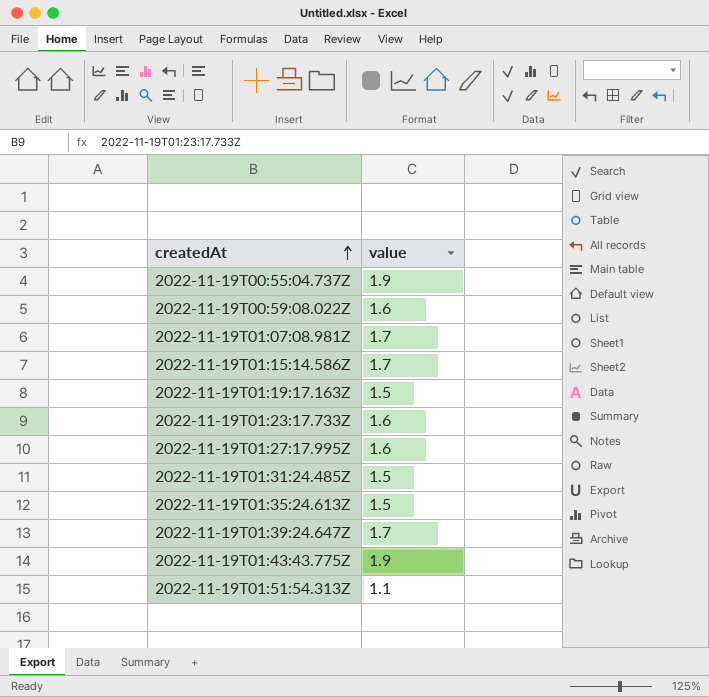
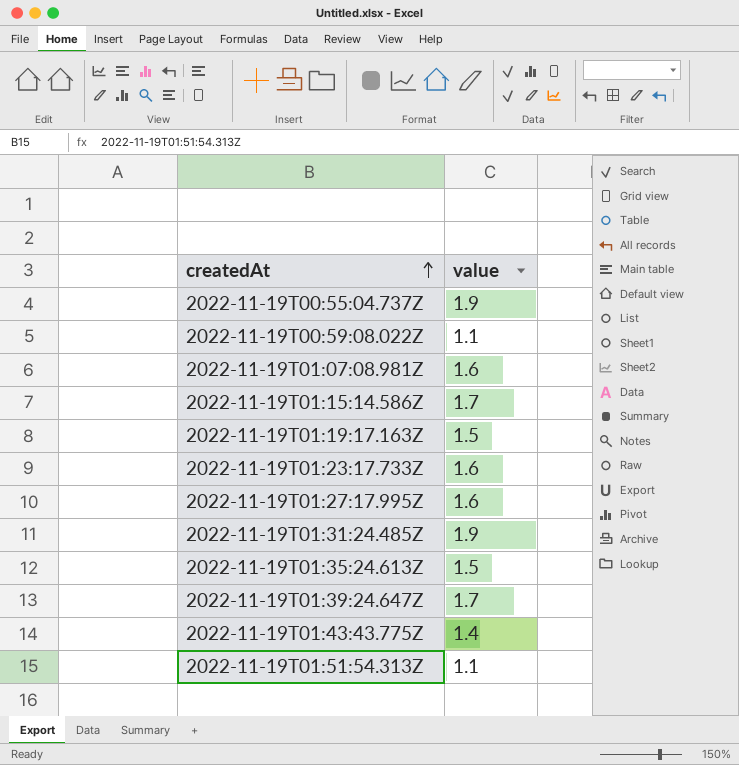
2022-11-19T00:59:08.022Z | value: 1.6 -> 1.1
2022-11-19T01:07:08.981Z | value: 1.7 -> 1.6
2022-11-19T01:31:24.485Z | value: 1.5 -> 1.9
2022-11-19T01:43:43.775Z | value: 1.9 -> 1.4

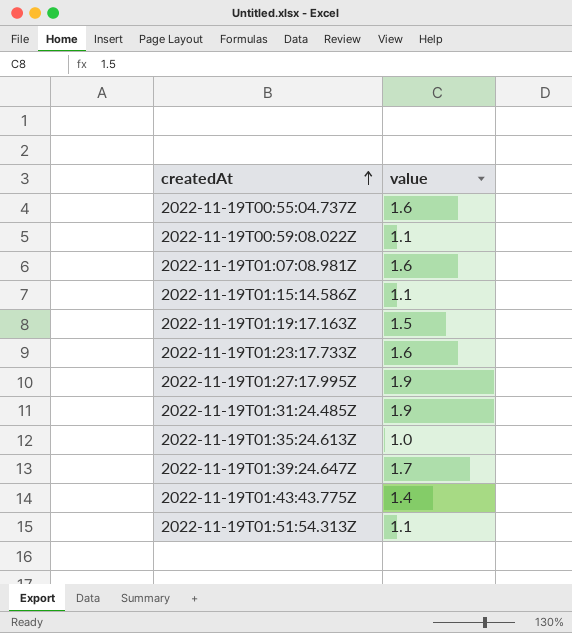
2022-11-19T00:55:04.737Z | value: 1.9 -> 1.6
2022-11-19T01:15:14.586Z | value: 1.7 -> 1.1
2022-11-19T01:27:17.995Z | value: 1.6 -> 1.9
2022-11-19T01:35:24.613Z | value: 1.5 -> 1.0

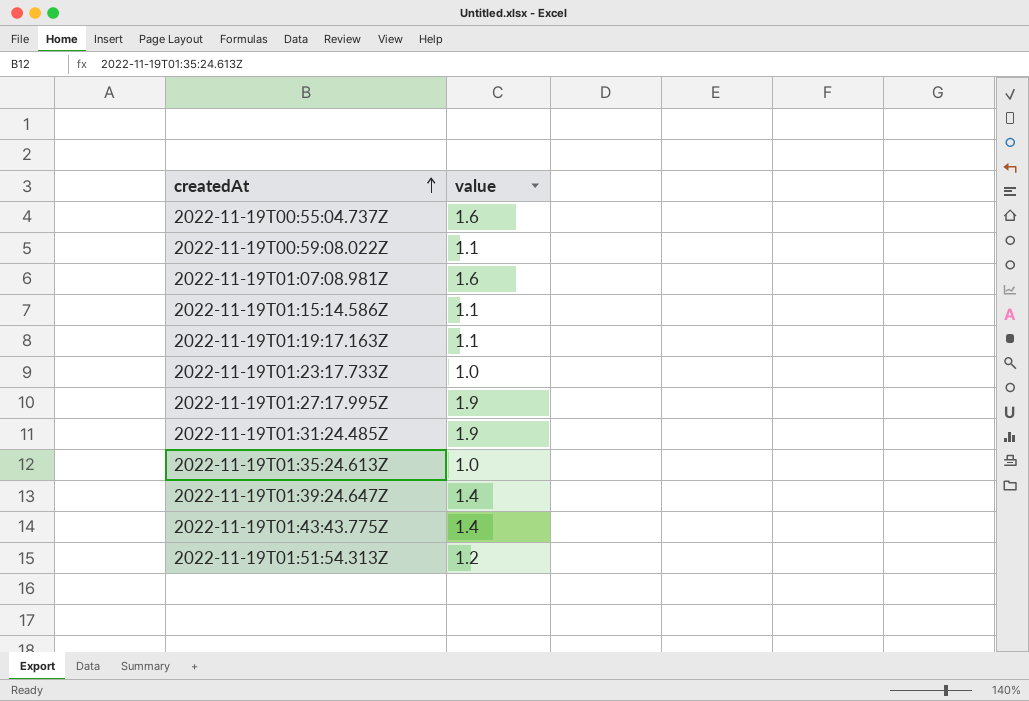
2022-11-19T01:19:17.163Z | value: 1.5 -> 1.1
2022-11-19T01:23:17.733Z | value: 1.6 -> 1.0
2022-11-19T01:39:24.647Z | value: 1.7 -> 1.4
2022-11-19T01:51:54.313Z | value: 1.1 -> 1.2

